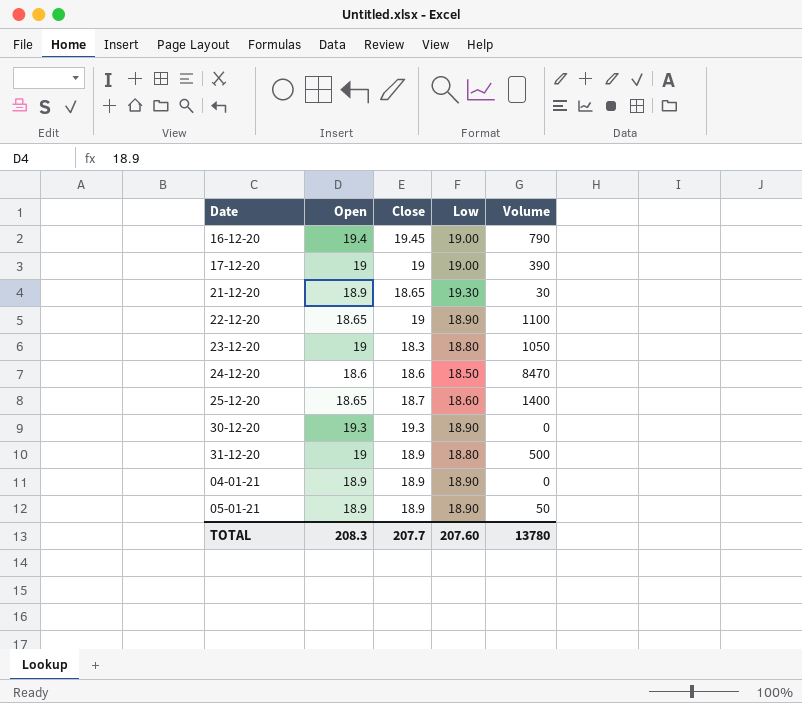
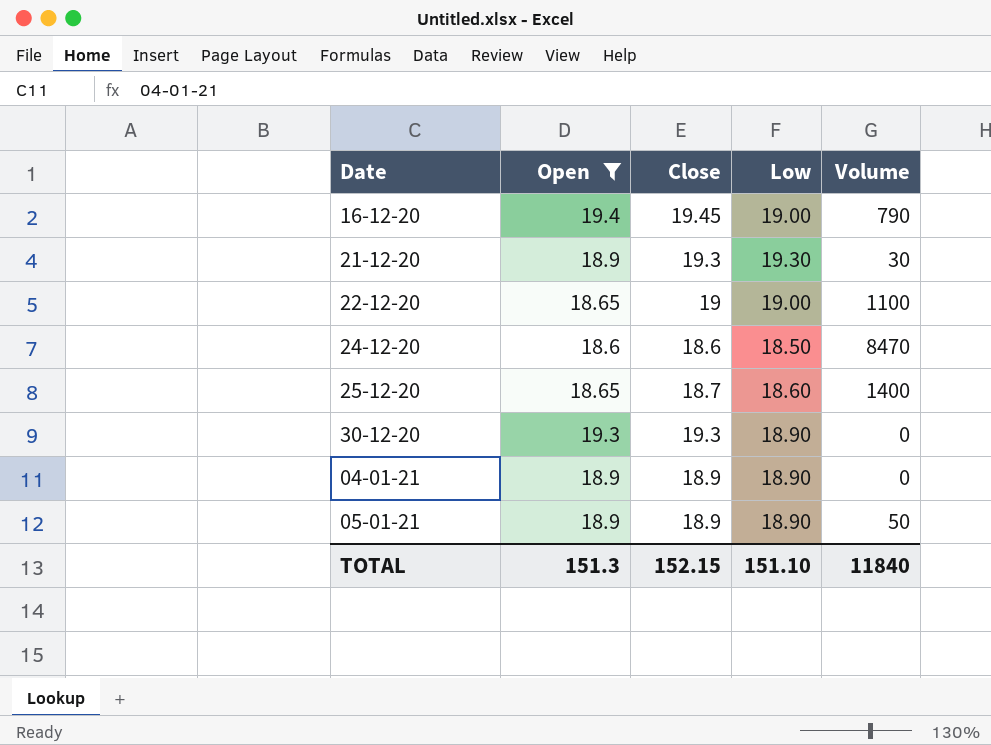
filter: none -> Open != 19
21-12-20 | Close: 18.65 -> 19.3
22-12-20 | Low: 18.90 -> 19.00
TOTAL | Open: 208.3 -> 151.3
TOTAL | Close: 207.7 -> 152.15
TOTAL | Low: 207.60 -> 151.10
TOTAL | Volume: 13780 -> 11840

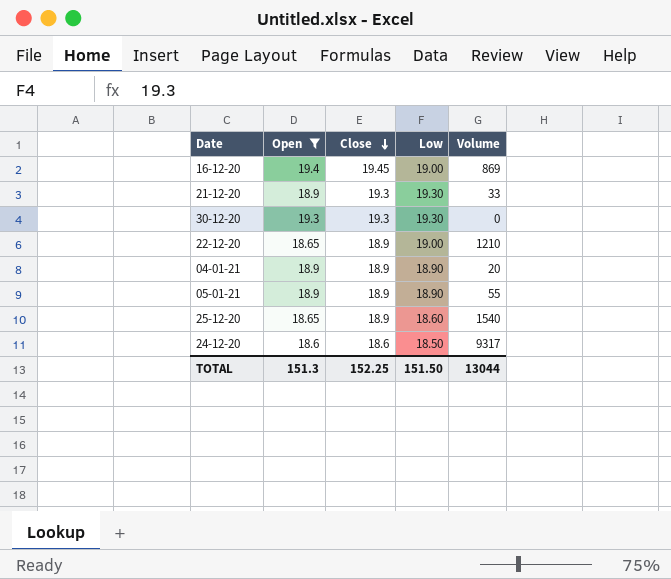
row order: none -> Close descending
16-12-20 | Volume: 790 -> 869
21-12-20 | Volume: 30 -> 33
30-12-20 | Low: 18.90 -> 19.30
22-12-20 | Close: 19 -> 18.9
22-12-20 | Volume: 1100 -> 1210
04-01-21 | Volume: 0 -> 20
05-01-21 | Volume: 50 -> 55
25-12-20 | Close: 18.7 -> 18.9
25-12-20 | Volume: 1400 -> 1540
24-12-20 | Volume: 8470 -> 9317
TOTAL | Close: 152.15 -> 152.25
TOTAL | Low: 151.10 -> 151.50
TOTAL | Volume: 11840 -> 13044

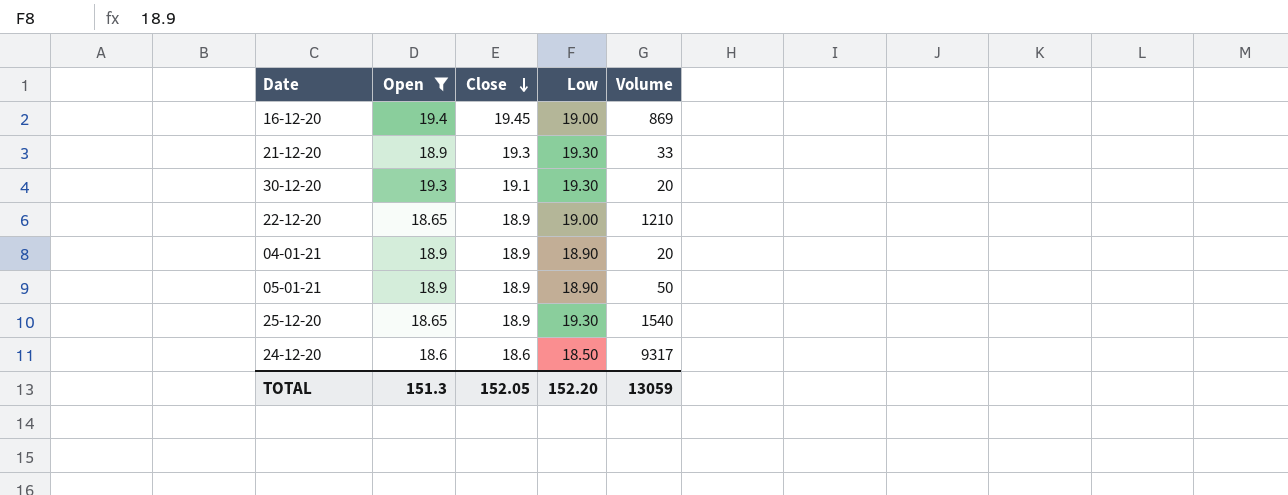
30-12-20 | Close: 19.3 -> 19.1
30-12-20 | Volume: 0 -> 20
05-01-21 | Volume: 55 -> 50
25-12-20 | Low: 18.60 -> 19.30
TOTAL | Close: 152.25 -> 152.05
TOTAL | Low: 151.50 -> 152.20
TOTAL | Volume: 13044 -> 13059

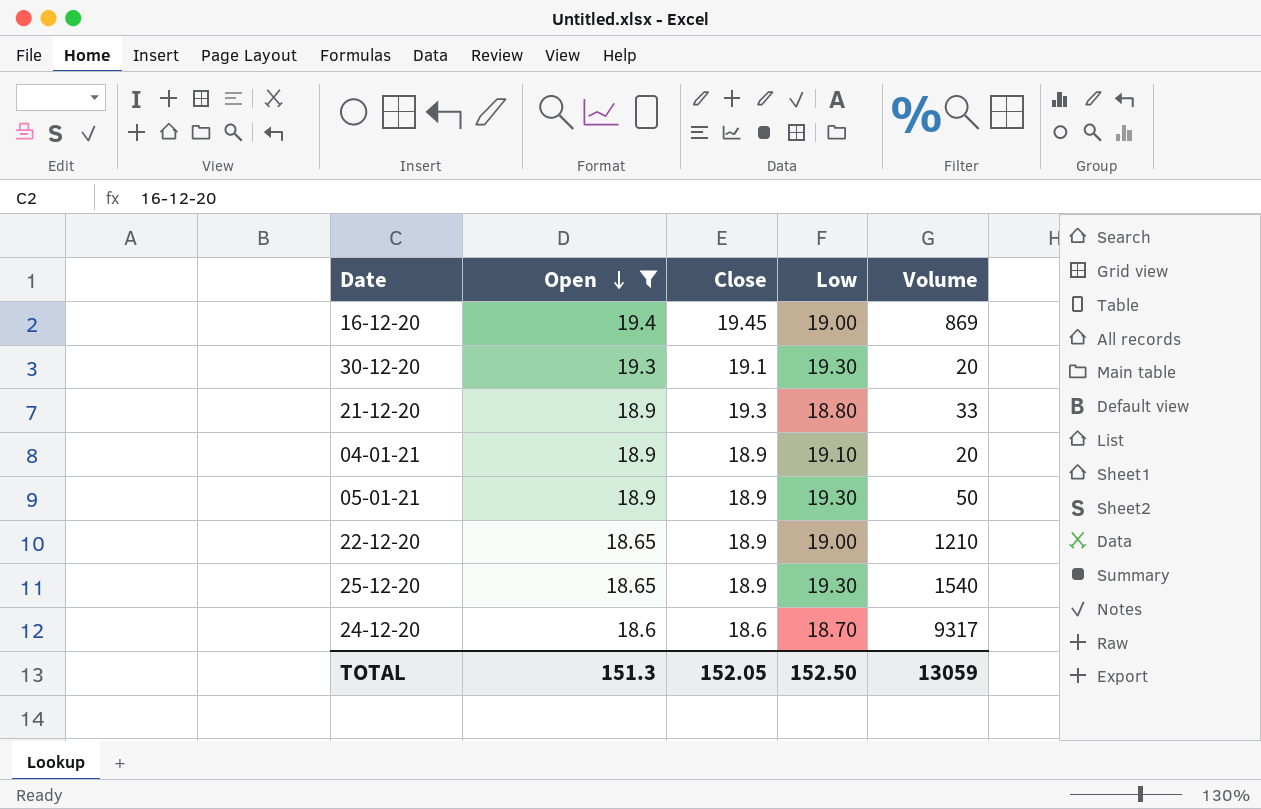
row order: Close descending -> Open descending
21-12-20 | Low: 19.30 -> 18.80
04-01-21 | Low: 18.90 -> 19.10
05-01-21 | Low: 18.90 -> 19.30
24-12-20 | Low: 18.50 -> 18.70
TOTAL | Low: 152.20 -> 152.50

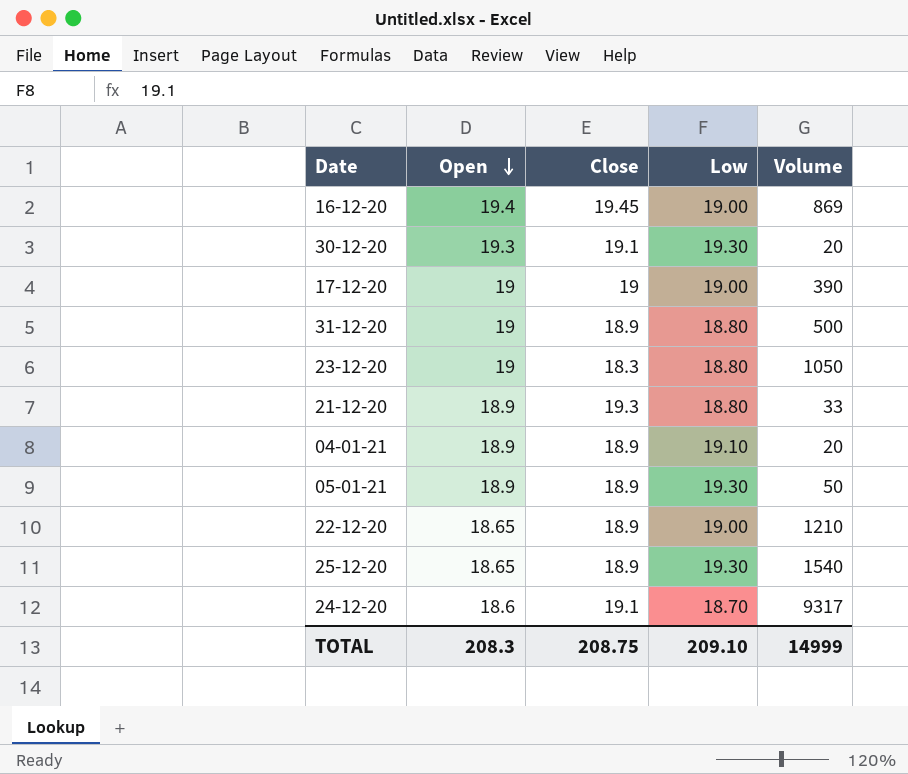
filter: Open != 19 -> none
24-12-20 | Close: 18.6 -> 19.1
TOTAL | Open: 151.3 -> 208.3
TOTAL | Close: 152.05 -> 208.75
TOTAL | Low: 152.50 -> 209.10
TOTAL | Volume: 13059 -> 14999

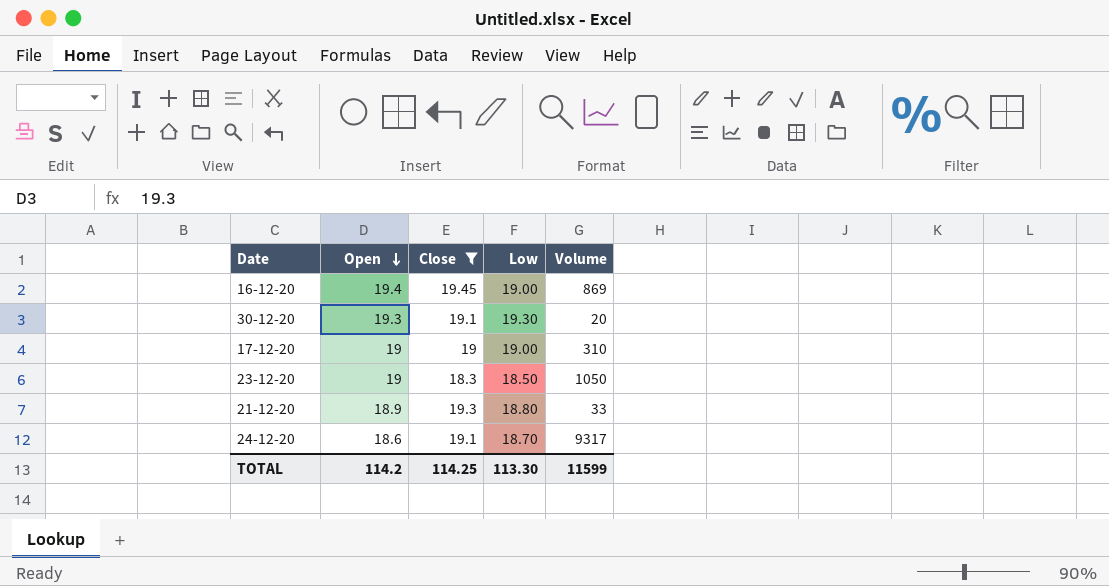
filter: none -> Close != 18.9
17-12-20 | Volume: 390 -> 310
23-12-20 | Low: 18.80 -> 18.50
TOTAL | Open: 208.3 -> 114.2
TOTAL | Close: 208.75 -> 114.25
TOTAL | Low: 209.10 -> 113.30
TOTAL | Volume: 14999 -> 11599

